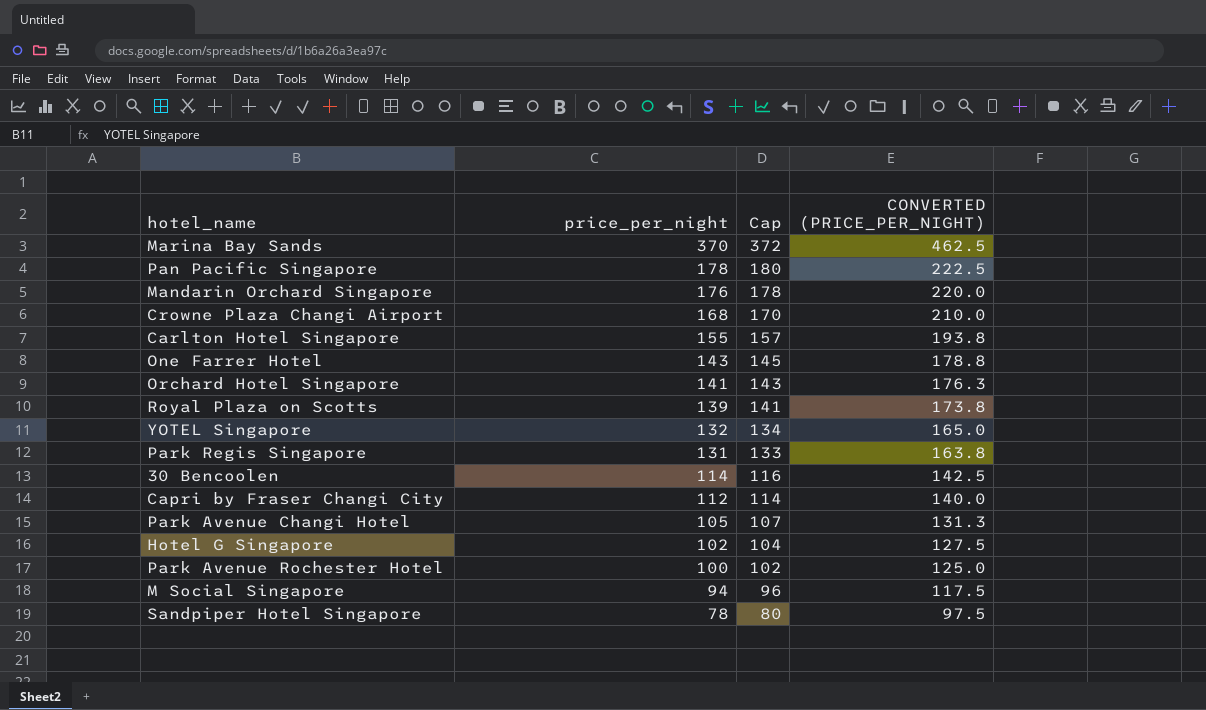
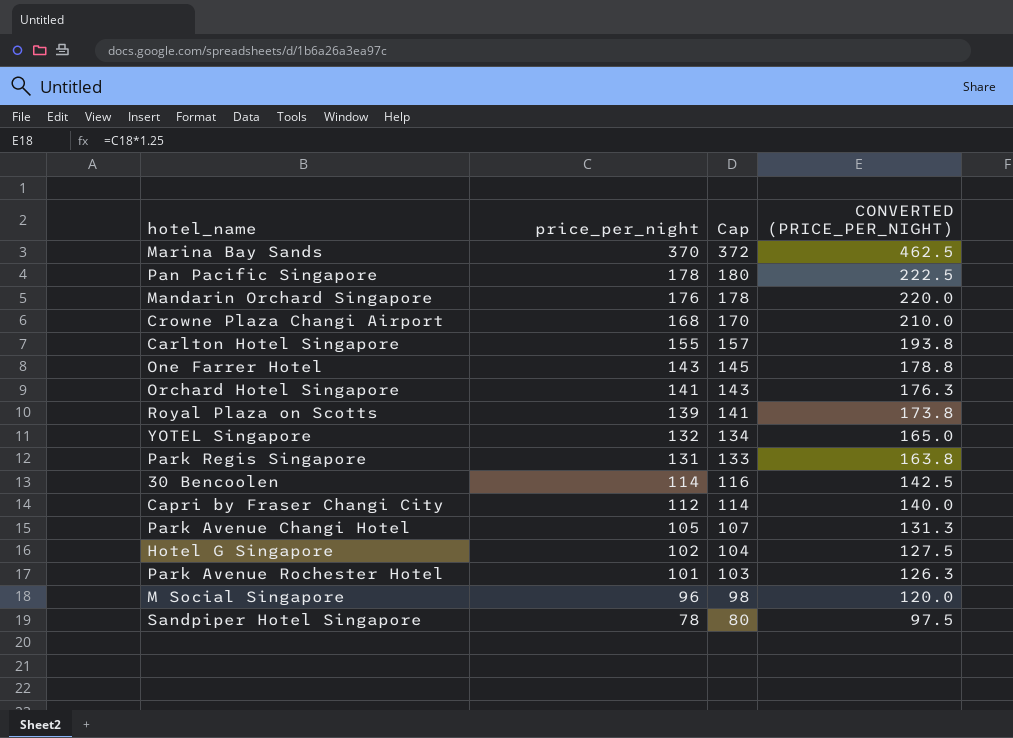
Park Avenue Rochester Hotel | price_per_night: 100 -> 101
Park Avenue Rochester Hotel | Cap: 102 -> 103
Park Avenue Rochester Hotel | CONVERTED (PRICE_PER_NIGHT): 125.0 -> 126.3
M Social Singapore | price_per_night: 94 -> 96
M Social Singapore | Cap: 96 -> 98
M Social Singapore | CONVERTED (PRICE_PER_NIGHT): 117.5 -> 120.0

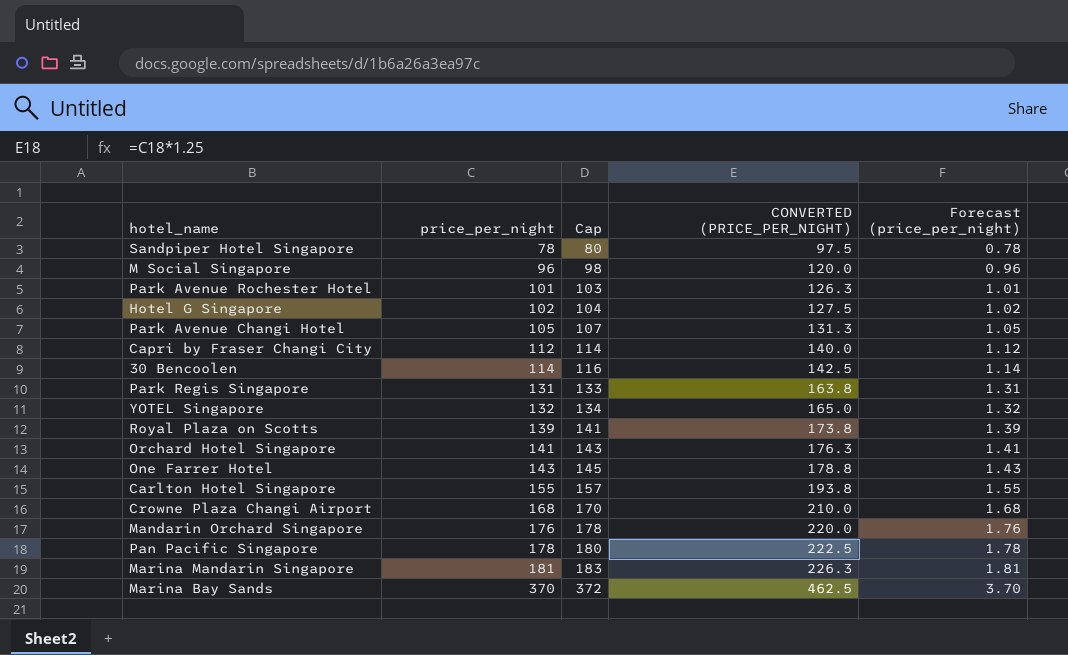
row order: price_per_night descending -> price_per_night ascending
column Forecast (price_per_night) | formula: none -> [price_per_night] * 0.01
row Marina Mandarin Singapore: none -> 181 | 183 | 226.3 | 1.81

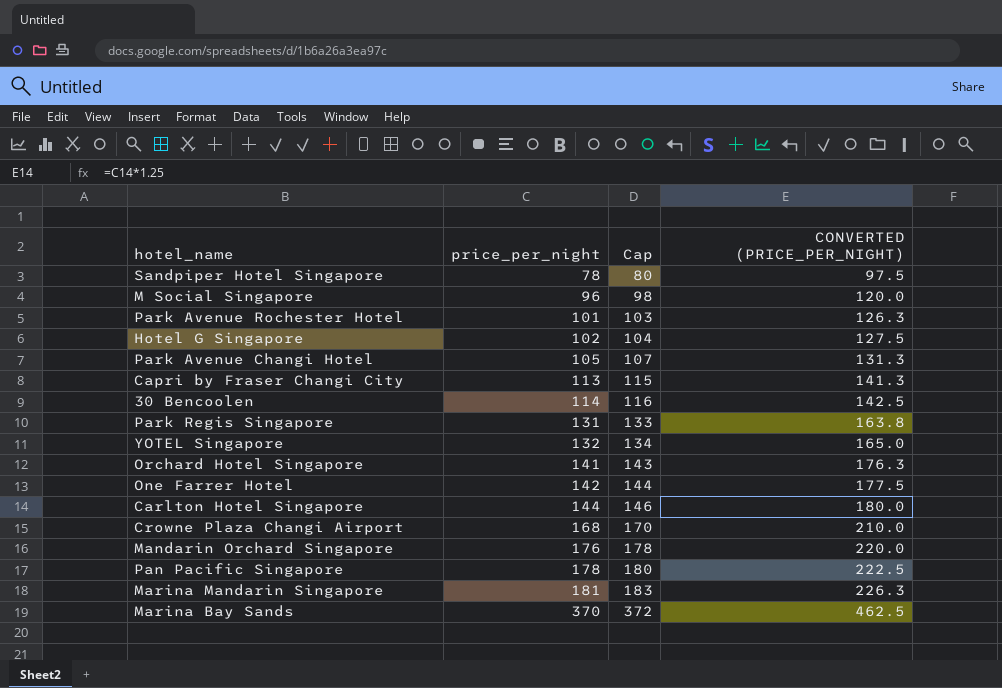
column Forecast (price_per_night) | formula: [price_per_night] * 0.01 -> none
row Royal Plaza on Scotts: 139 | 141 | 173.8 | 1.39 -> none
Capri by Fraser Changi City | price_per_night: 112 -> 113
Capri by Fraser Changi City | Cap: 114 -> 115
Capri by Fraser Changi City | CONVERTED (PRICE_PER_NIGHT): 140.0 -> 141.3
One Farrer Hotel | price_per_night: 143 -> 142
One Farrer Hotel | Cap: 145 -> 144
One Farrer Hotel | CONVERTED (PRICE_PER_NIGHT): 178.8 -> 177.5
Carlton Hotel Singapore | price_per_night: 155 -> 144
Carlton Hotel Singapore | Cap: 157 -> 146
Carlton Hotel Singapore | CONVERTED (PRICE_PER_NIGHT): 193.8 -> 180.0

